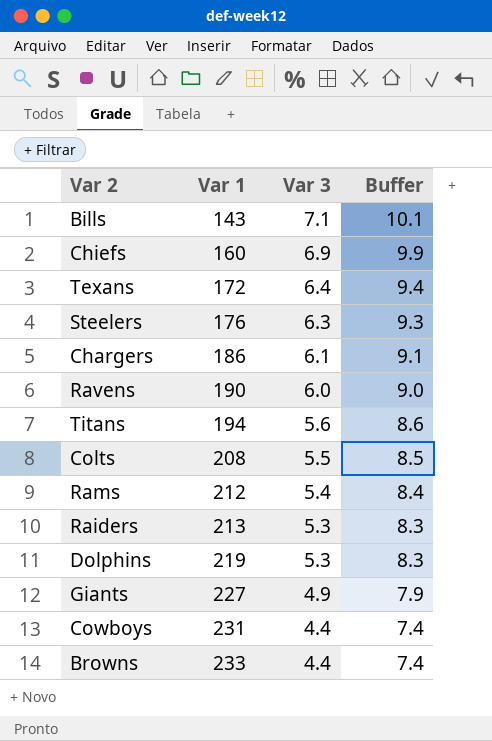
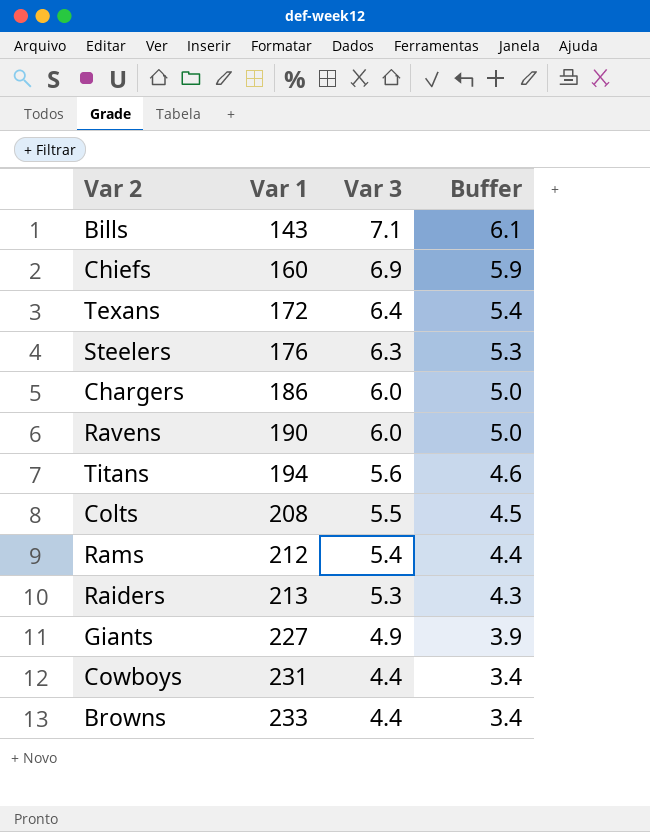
column Buffer | formula: [Var 3] + 3 -> [Var 3] - 1
row Dolphins: 219 | 5.3 | 8.3 -> none
Chargers | Var 3: 6.1 -> 6.0

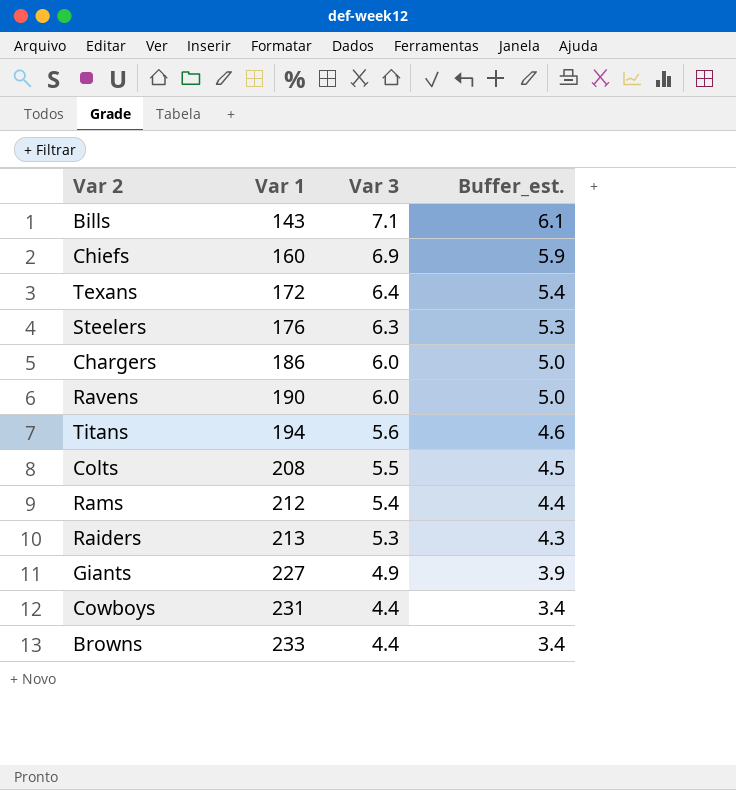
column name: Buffer -> Buffer_est.

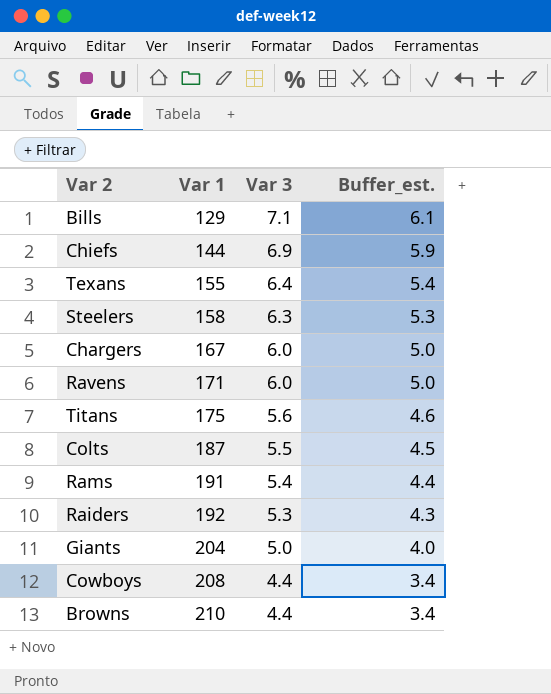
Bills | Var 1: 143 -> 129
Chiefs | Var 1: 160 -> 144
Texans | Var 1: 172 -> 155
Steelers | Var 1: 176 -> 158
Chargers | Var 1: 186 -> 167
Ravens | Var 1: 190 -> 171
Titans | Var 1: 194 -> 175
Colts | Var 1: 208 -> 187
Rams | Var 1: 212 -> 191
Raiders | Var 1: 213 -> 192
Giants | Var 1: 227 -> 204
Giants | Var 3: 4.9 -> 5.0
Giants | Buffer_est.: 3.9 -> 4.0
Cowboys | Var 1: 231 -> 208
Browns | Var 1: 233 -> 210

